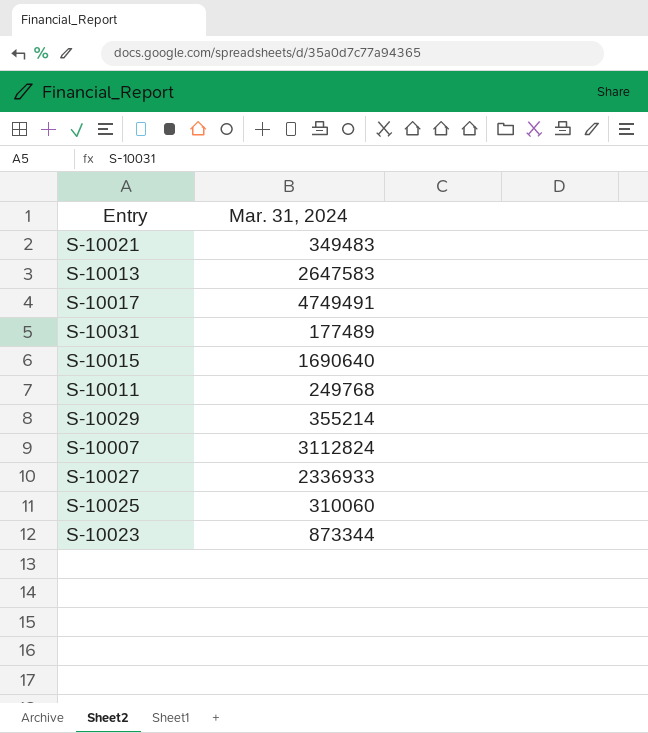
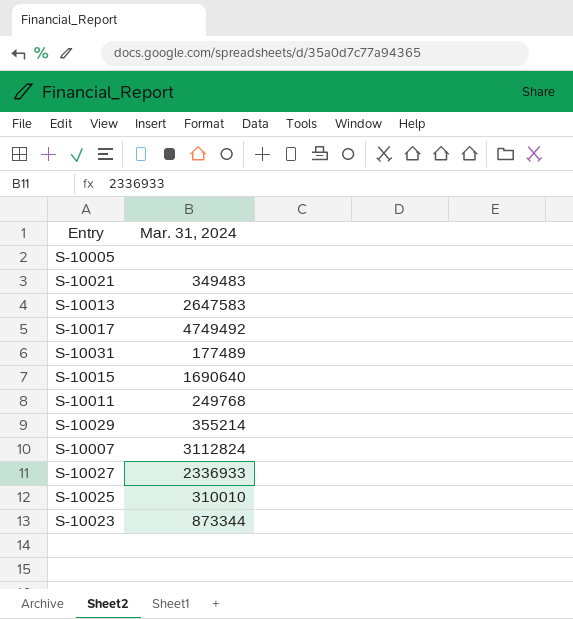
row S-10005: none -> none
S-10017 | Mar. 31, 2024: 4749491 -> 4749492
S-10025 | Mar. 31, 2024: 310060 -> 310010

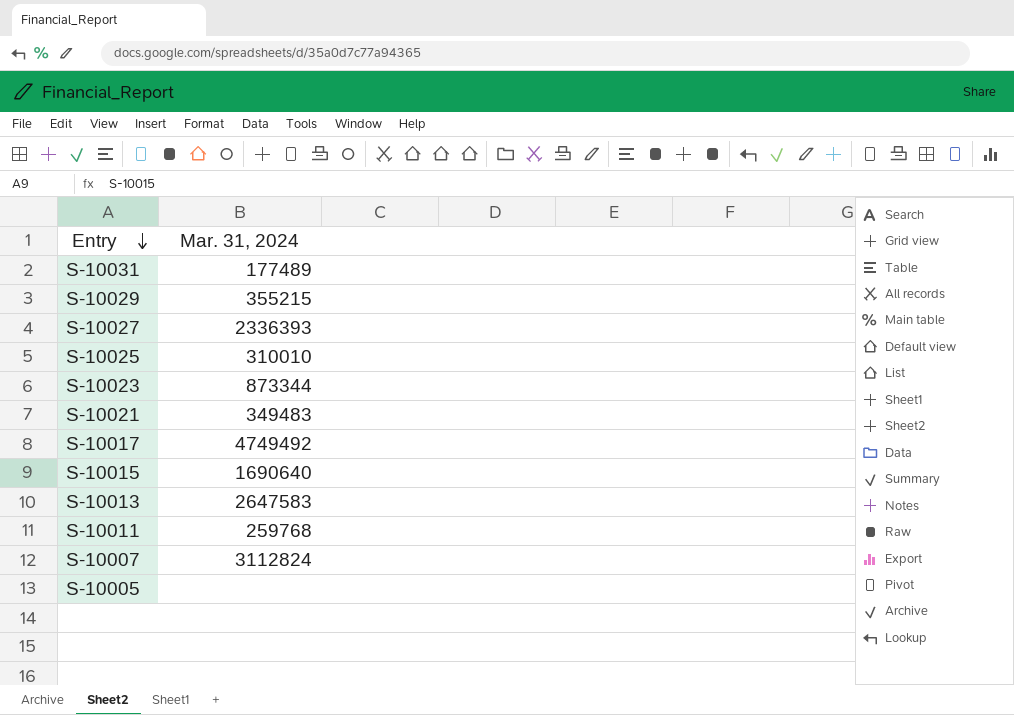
row order: none -> Entry descending
S-10029 | Mar. 31, 2024: 355214 -> 355215
S-10027 | Mar. 31, 2024: 2336933 -> 2336393
S-10011 | Mar. 31, 2024: 249768 -> 259768

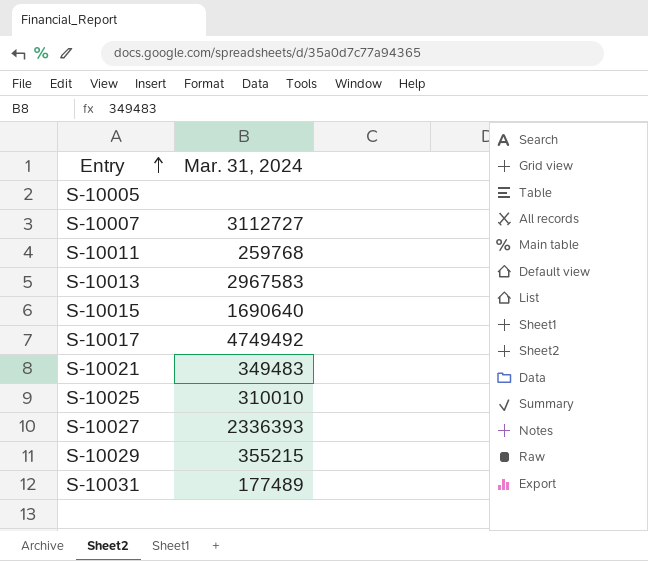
row order: Entry descending -> Entry ascending
row S-10023: 873344 -> none
S-10007 | Mar. 31, 2024: 3112824 -> 3112727
S-10013 | Mar. 31, 2024: 2647583 -> 2967583

